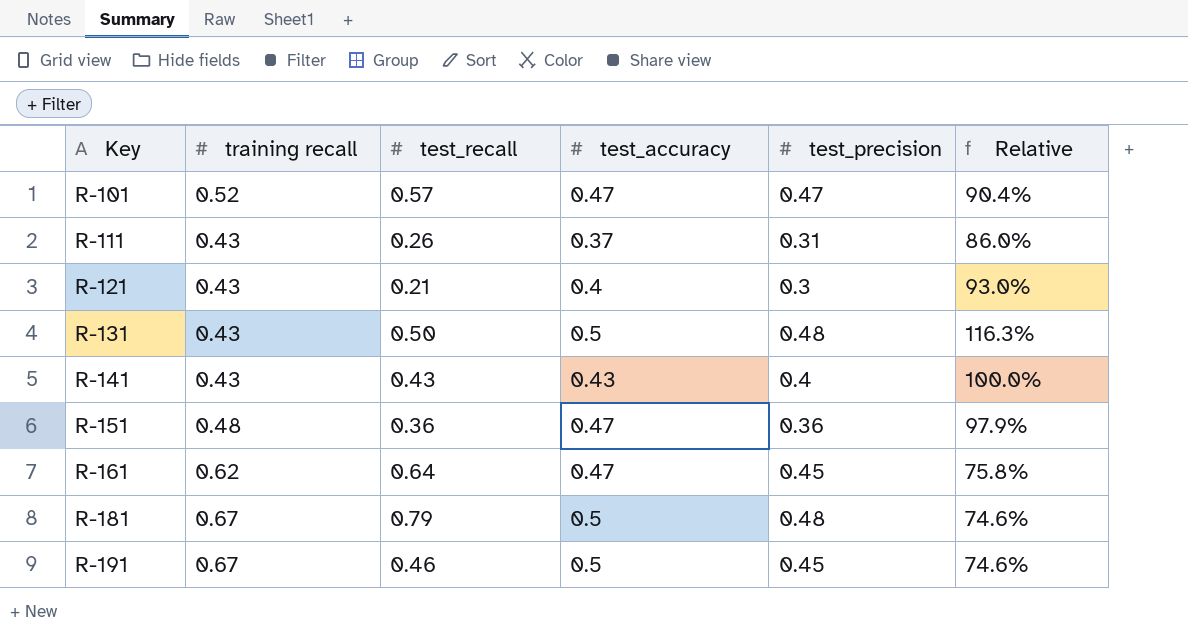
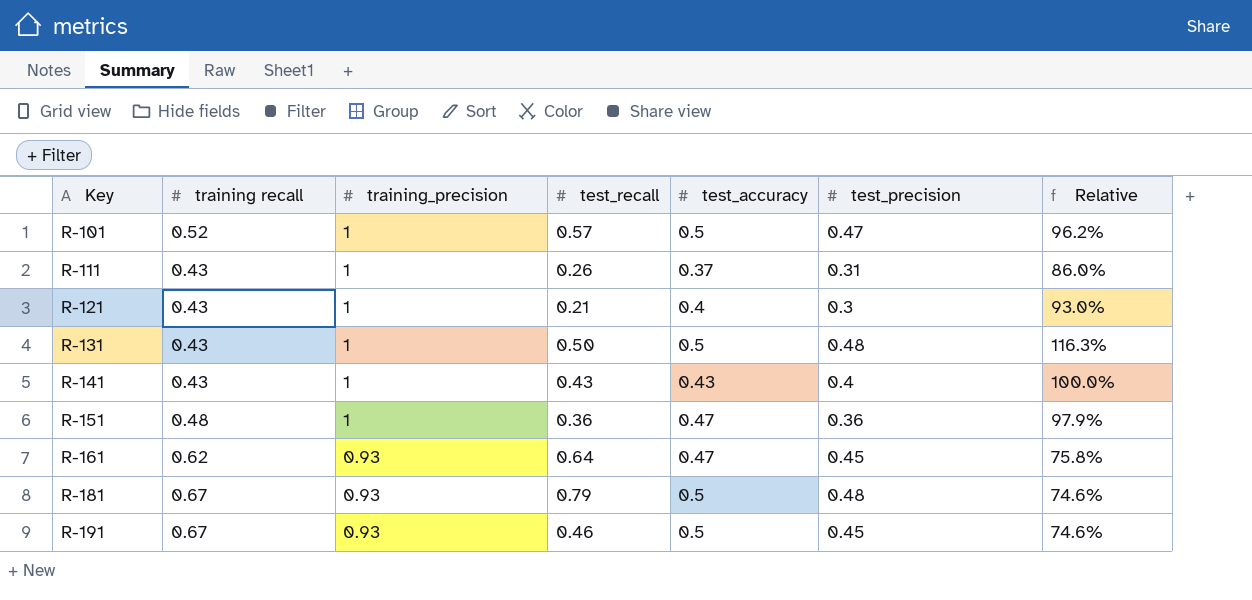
column training_precision | position: none -> 3
R-101 | test_accuracy: 0.47 -> 0.5
R-101 | Relative: 90.4% -> 96.2%

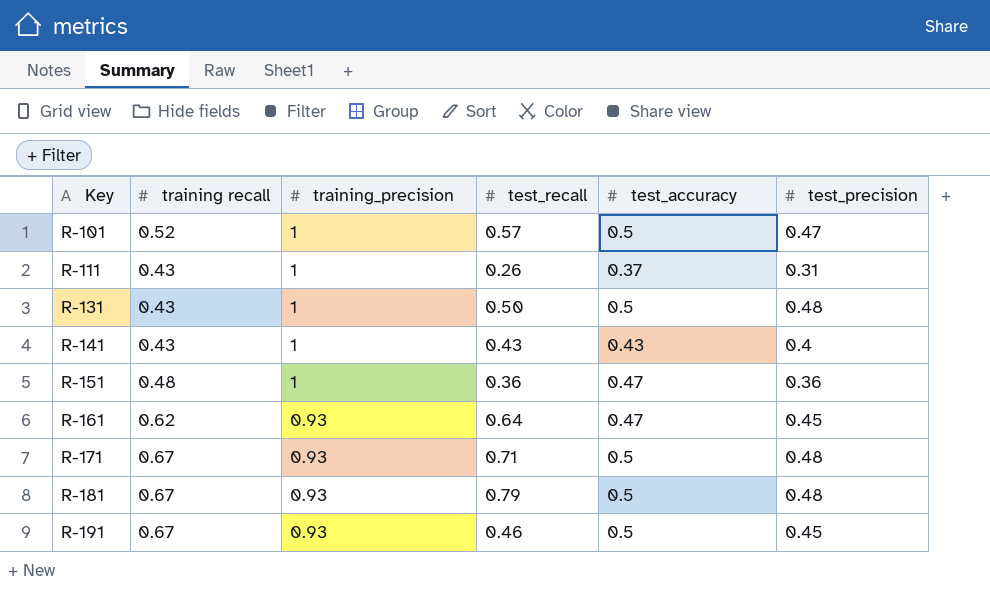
column Relative | formula: [test_accuracy] / [training recall] -> none
row R-121: 0.43 | 1 | 0.21 | 0.4 | 0.3 | 93.0% -> none
row R-171: none -> 0.67 | 0.93 | 0.71 | 0.5 | 0.48

